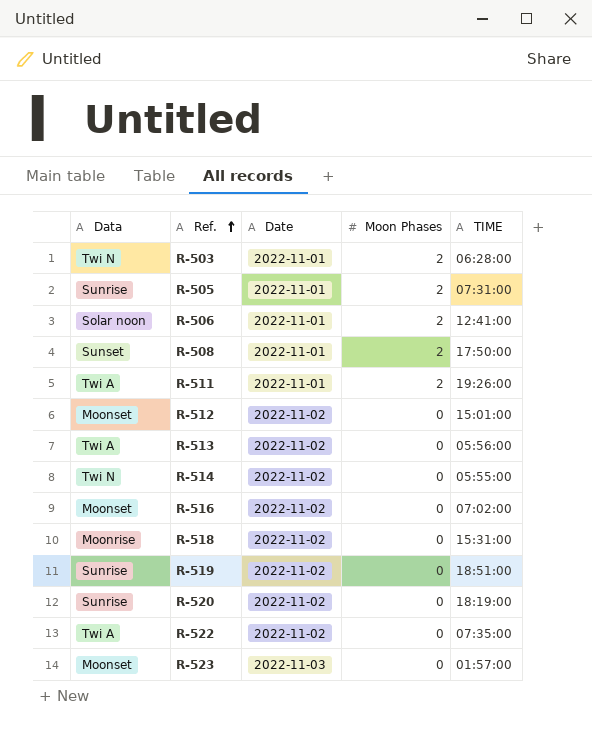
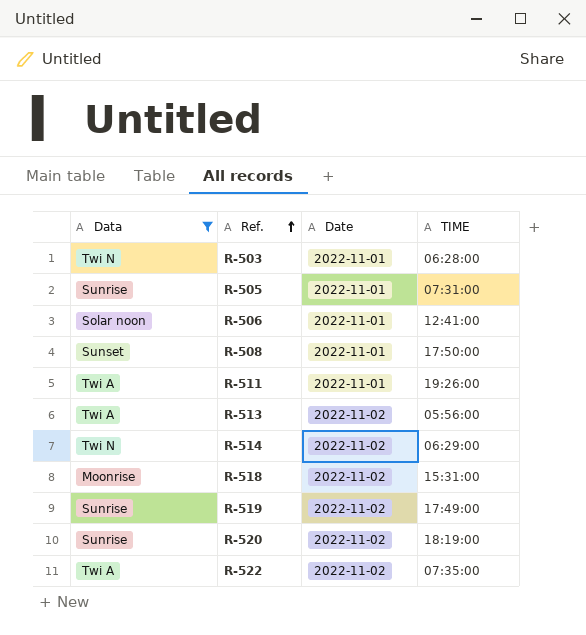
filter: none -> Data != Moonset
column Moon Phases | position: 4 -> none
R-514 | TIME: 05:55:00 -> 06:29:00
R-519 | TIME: 18:51:00 -> 17:49:00

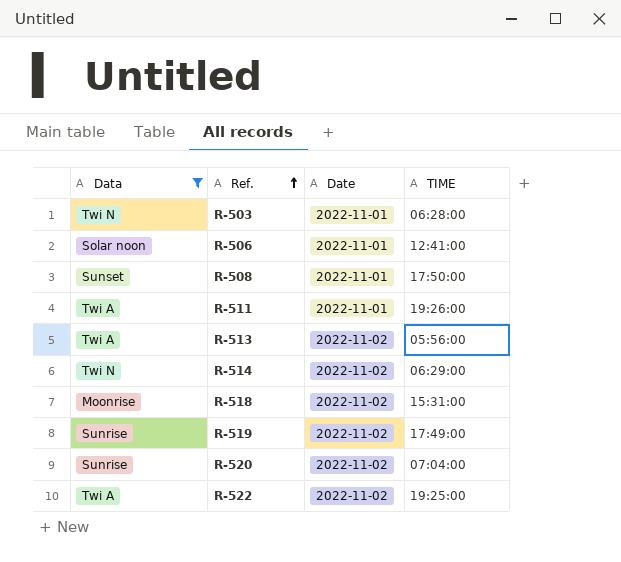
row R-505: Sunrise | 2022-11-01 | 07:31:00 -> none
R-520 | TIME: 18:19:00 -> 07:04:00
R-522 | TIME: 07:35:00 -> 19:25:00

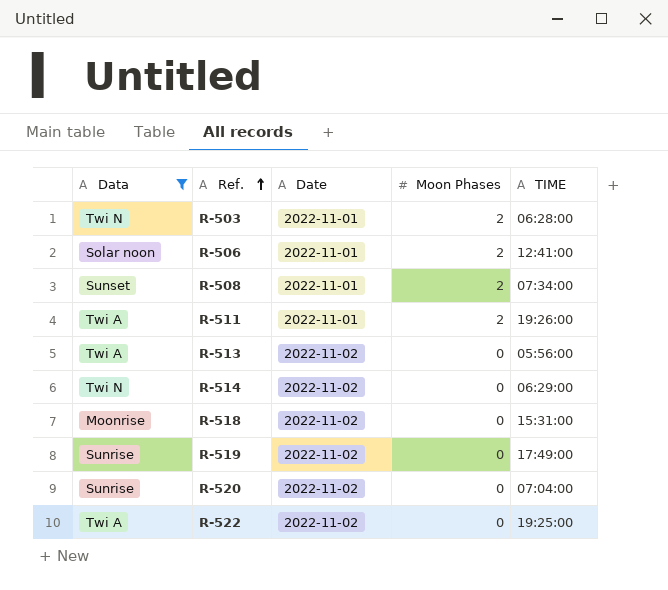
column Moon Phases | position: none -> 4
R-508 | TIME: 17:50:00 -> 07:34:00

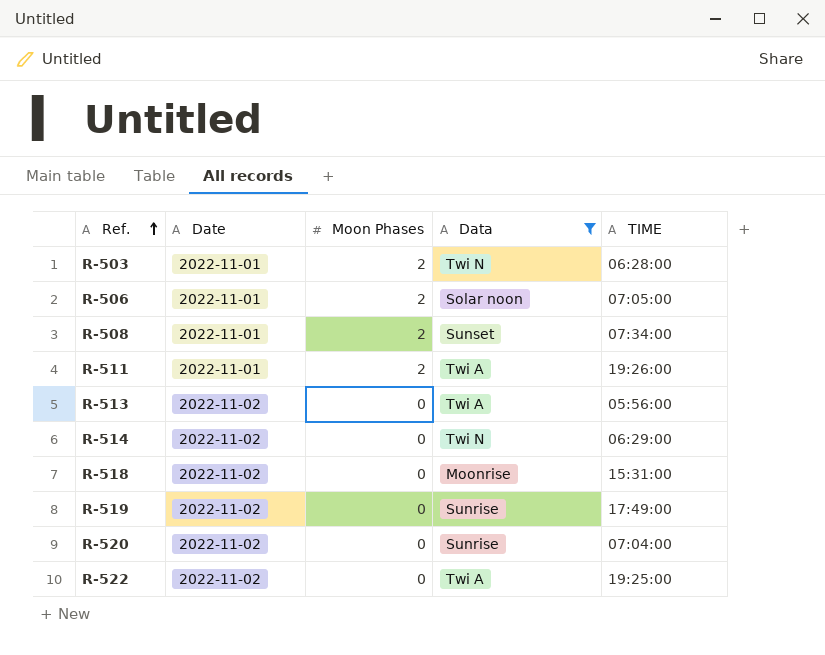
column Data | position: 1 -> 4
R-506 | TIME: 12:41:00 -> 07:05:00

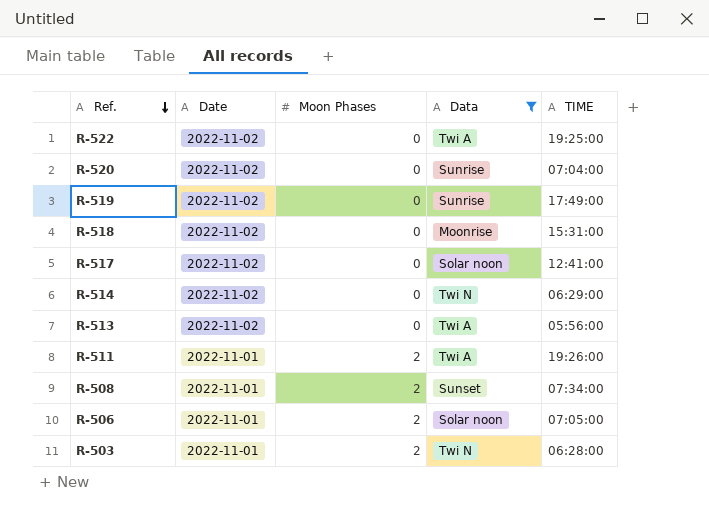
row order: Ref. ascending -> Ref. descending
row R-517: none -> 2022-11-02 | 0 | Solar noon | 12:41:00

